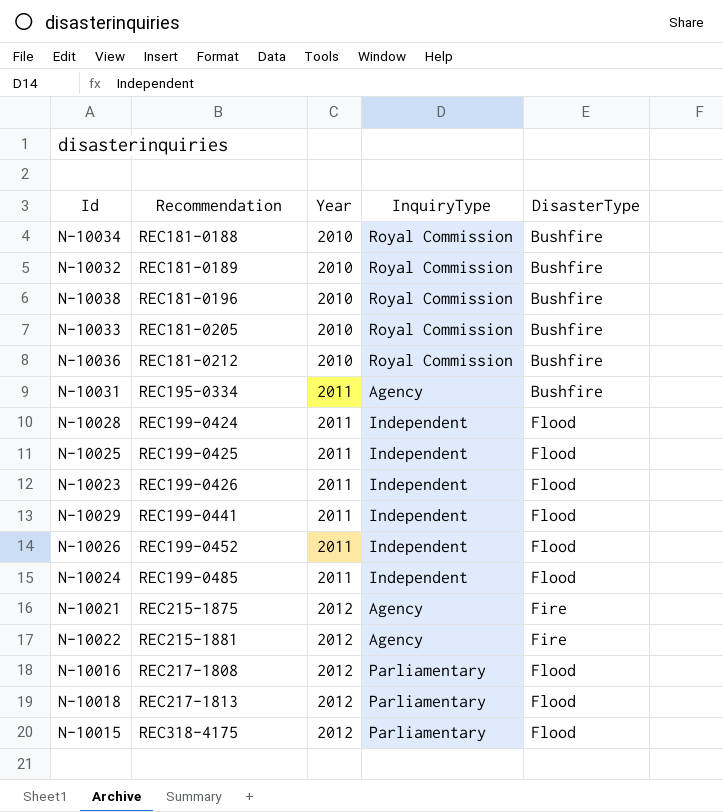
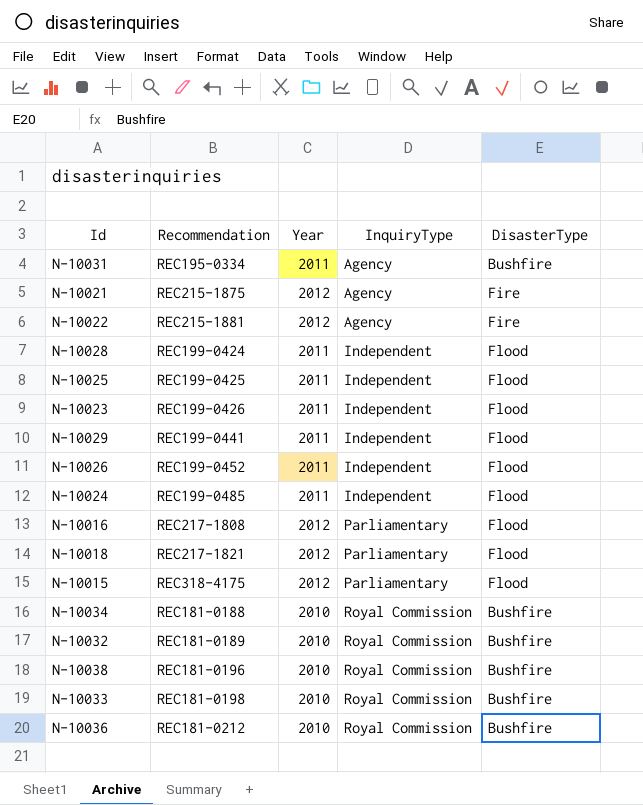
row order: Recommendation ascending -> InquiryType ascending
N-10018 | Recommendation: REC217-1813 -> REC217-1821
N-10033 | Recommendation: REC181-0205 -> REC181-0198

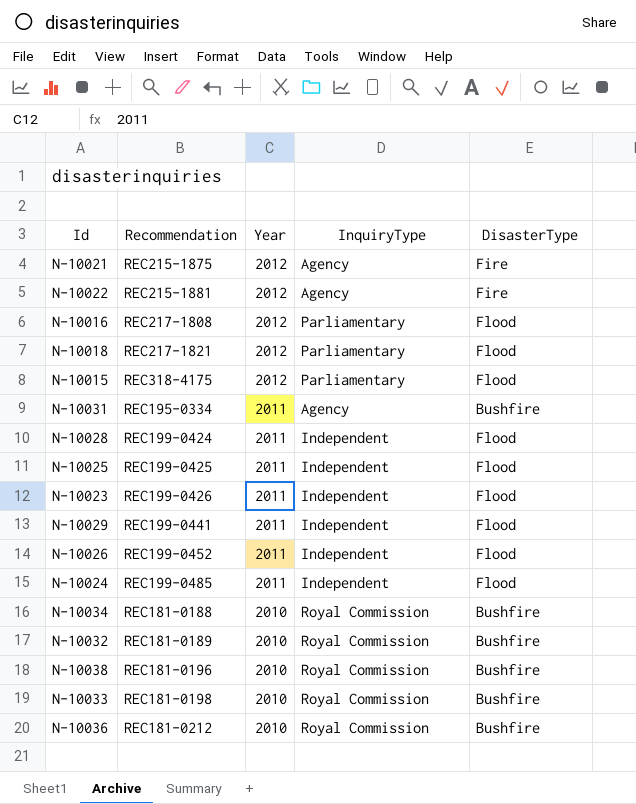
row order: InquiryType ascending -> Year descending

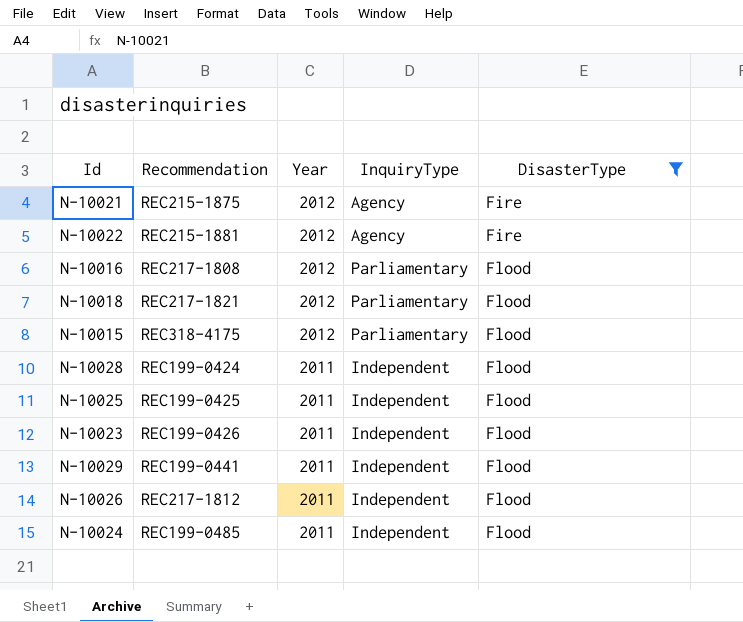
filter: none -> DisasterType != Bushfire
N-10026 | Recommendation: REC199-0452 -> REC217-1812

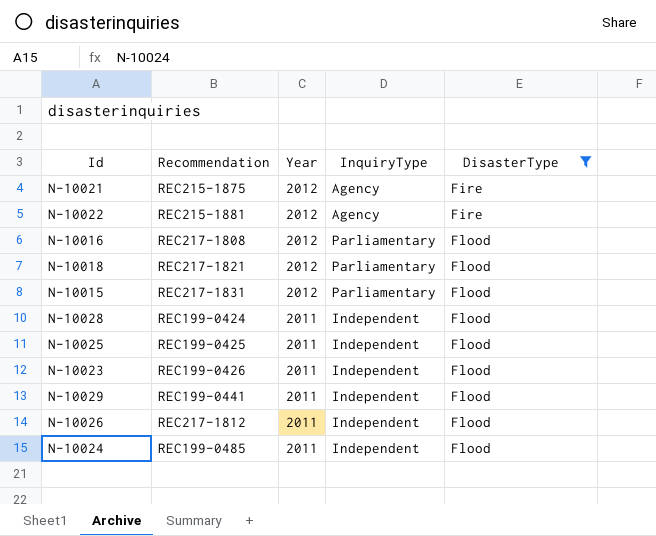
N-10015 | Recommendation: REC318-4175 -> REC217-1831

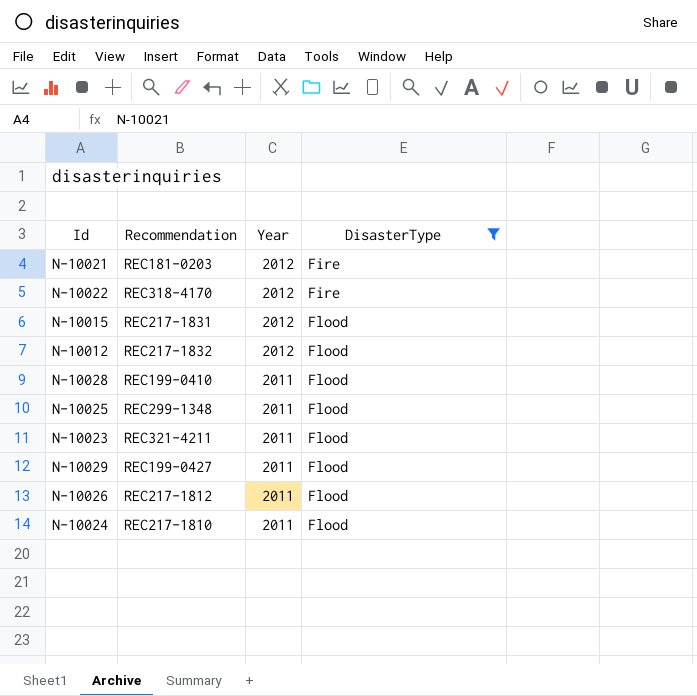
column InquiryType | position: 4 -> none
row N-10016: REC217-1808 | 2012 | Parliamentary | Flood -> none
row N-10018: REC217-1821 | 2012 | Parliamentary | Flood -> none
N-10021 | Recommendation: REC215-1875 -> REC181-0203
N-10022 | Recommendation: REC215-1881 -> REC318-4170
row N-10012: none -> REC217-1832 | 2012 | Flood
N-10028 | Recommendation: REC199-0424 -> REC199-0410
N-10025 | Recommendation: REC199-0425 -> REC299-1348
N-10023 | Recommendation: REC199-0426 -> REC321-4211
N-10029 | Recommendation: REC199-0441 -> REC199-0427
N-10024 | Recommendation: REC199-0485 -> REC217-1810

